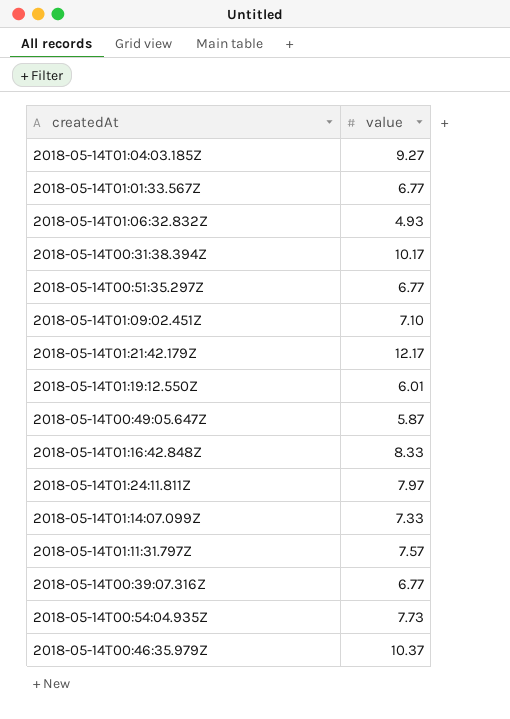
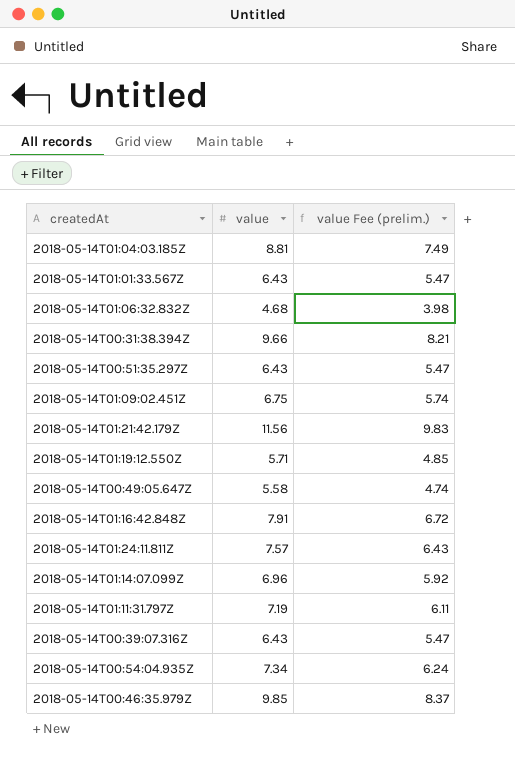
column value Fee (prelim.) | formula: none -> [value] * 0.85
2018-05-14T01:04:03.185Z | value: 9.27 -> 8.81
2018-05-14T01:01:33.567Z | value: 6.77 -> 6.43
2018-05-14T01:06:32.832Z | value: 4.93 -> 4.68
2018-05-14T00:31:38.394Z | value: 10.17 -> 9.66
2018-05-14T00:51:35.297Z | value: 6.77 -> 6.43
2018-05-14T01:09:02.451Z | value: 7.10 -> 6.75
2018-05-14T01:21:42.179Z | value: 12.17 -> 11.56
2018-05-14T01:19:12.550Z | value: 6.01 -> 5.71
2018-05-14T00:49:05.647Z | value: 5.87 -> 5.58
2018-05-14T01:16:42.848Z | value: 8.33 -> 7.91
2018-05-14T01:24:11.811Z | value: 7.97 -> 7.57
2018-05-14T01:14:07.099Z | value: 7.33 -> 6.96
2018-05-14T01:11:31.797Z | value: 7.57 -> 7.19
2018-05-14T00:39:07.316Z | value: 6.77 -> 6.43
2018-05-14T00:54:04.935Z | value: 7.73 -> 7.34
2018-05-14T00:46:35.979Z | value: 10.37 -> 9.85

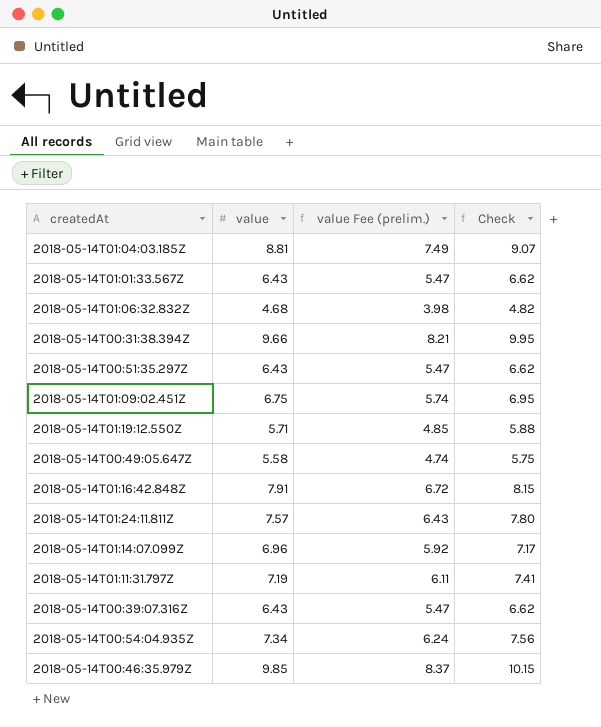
column Check | formula: none -> [value] * 1.03
row 2018-05-14T01:21:42.179Z: 11.56 | 9.83 -> none

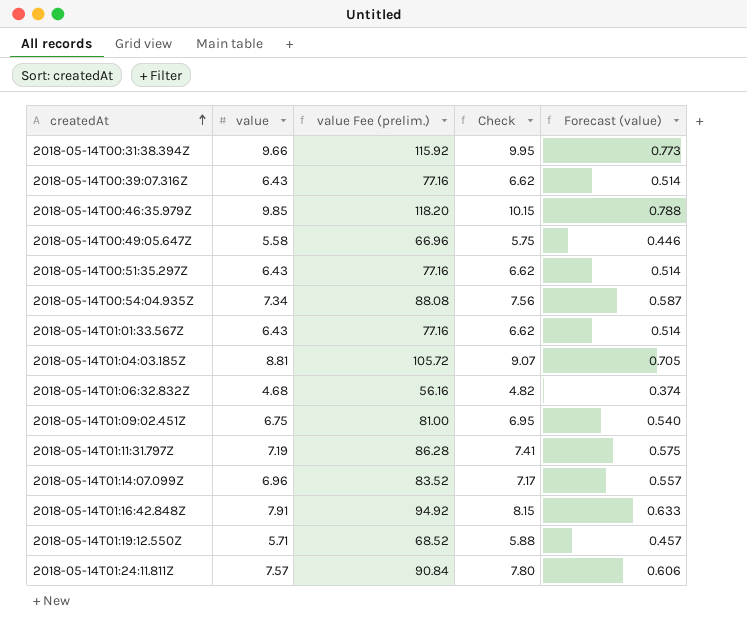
row order: none -> createdAt ascending
column value Fee (prelim.) | formula: [value] * 0.85 -> [value] * 12
column Forecast (value) | formula: none -> [value] * 0.08

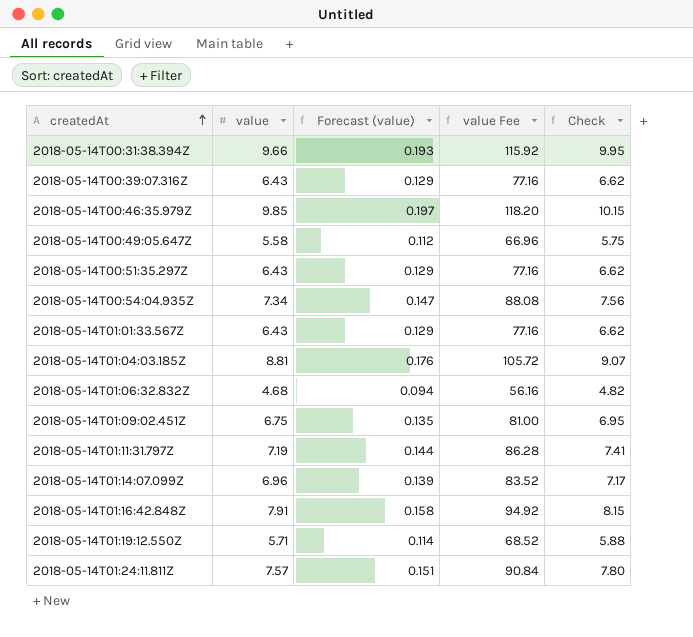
column Forecast (value) | formula: [value] * 0.08 -> [value] * 0.02
column Forecast (value) | position: 5 -> 3
column name: value Fee (prelim.) -> value Fee

